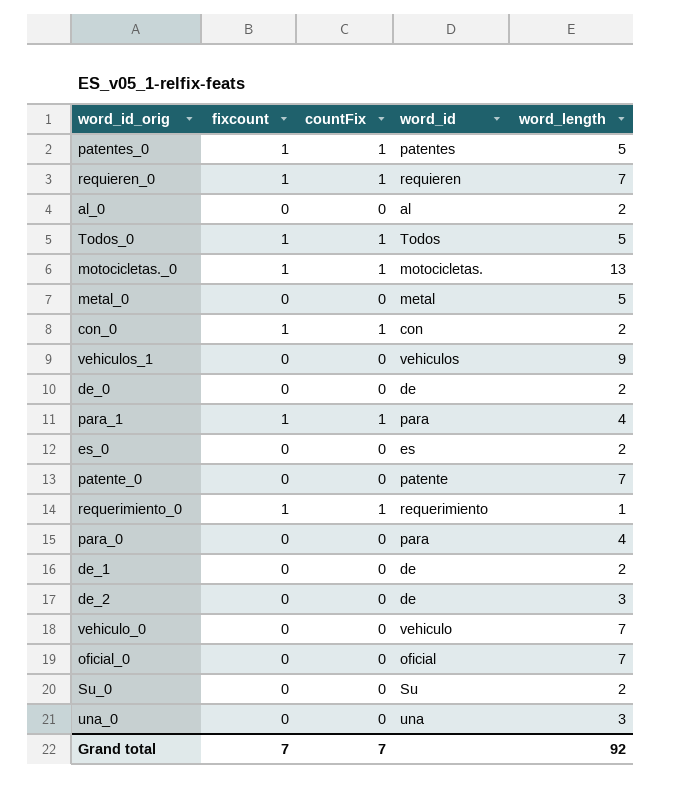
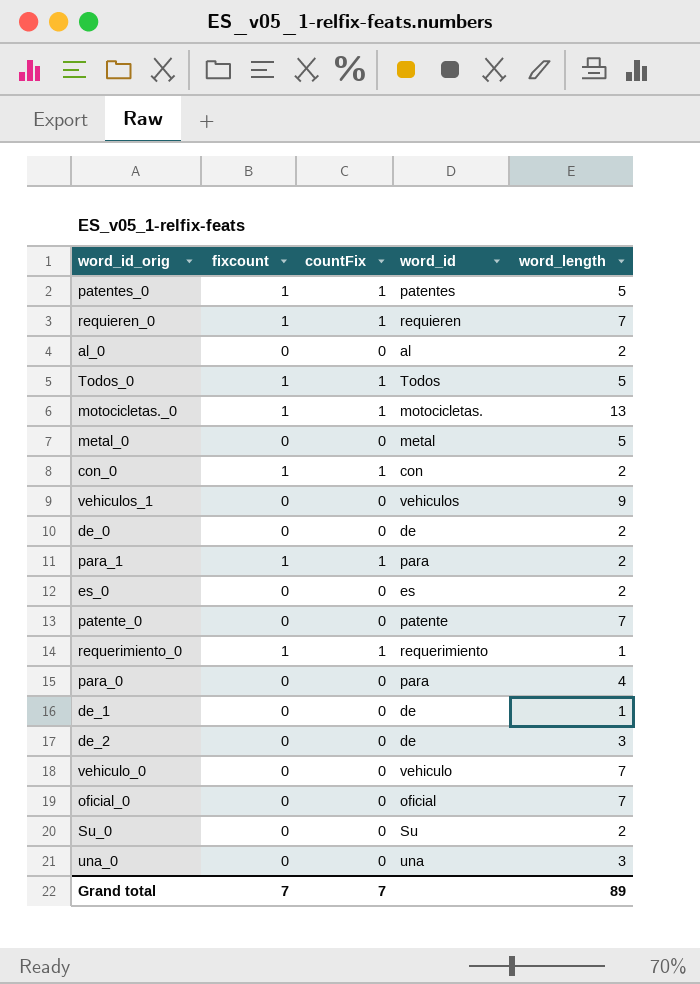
para_1 | word_length: 4 -> 2
de_1 | word_length: 2 -> 1
Grand total | word_length: 92 -> 89

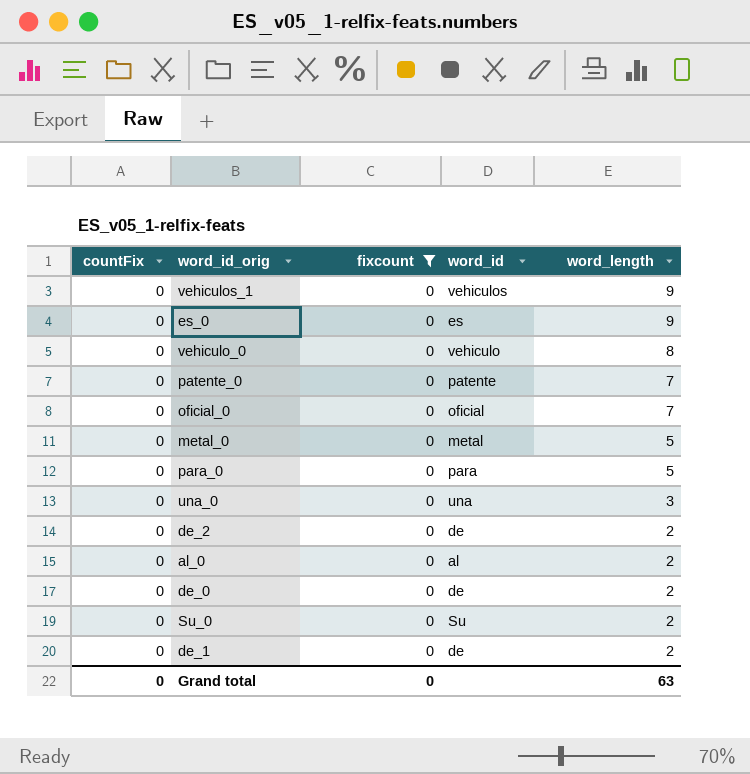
filter: none -> fixcount = 0
row order: none -> word_length descending
column countFix | position: 3 -> 1
es_0 | word_length: 2 -> 9
vehiculo_0 | word_length: 7 -> 8
para_0 | word_length: 4 -> 5
de_2 | word_length: 3 -> 2
de_1 | word_length: 1 -> 2
Grand total | countFix: 7 -> 0
Grand total | fixcount: 7 -> 0
Grand total | word_length: 89 -> 63

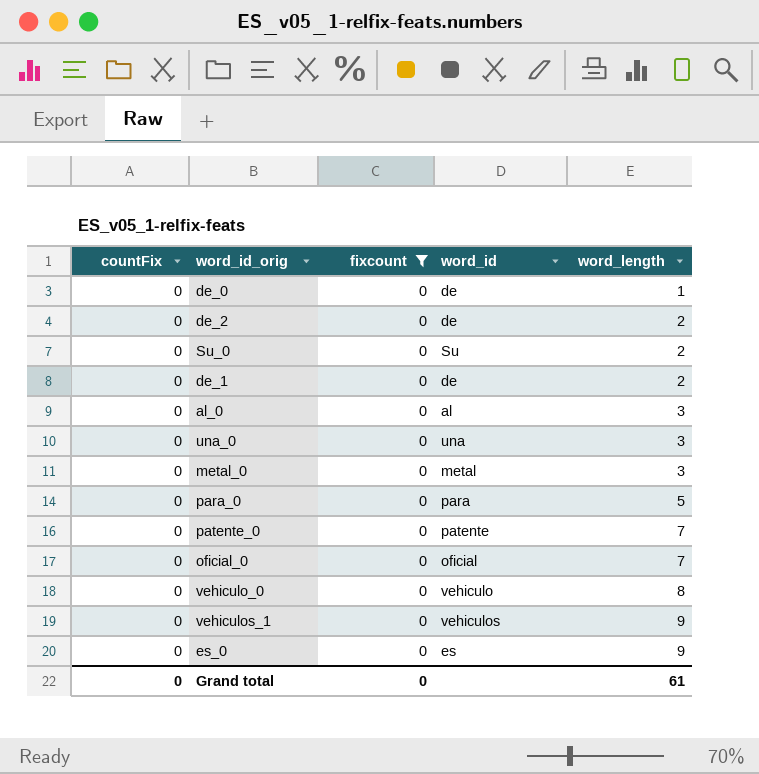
row order: word_length descending -> word_length ascending
de_0 | word_length: 2 -> 1
al_0 | word_length: 2 -> 3
metal_0 | word_length: 5 -> 3
Grand total | word_length: 63 -> 61

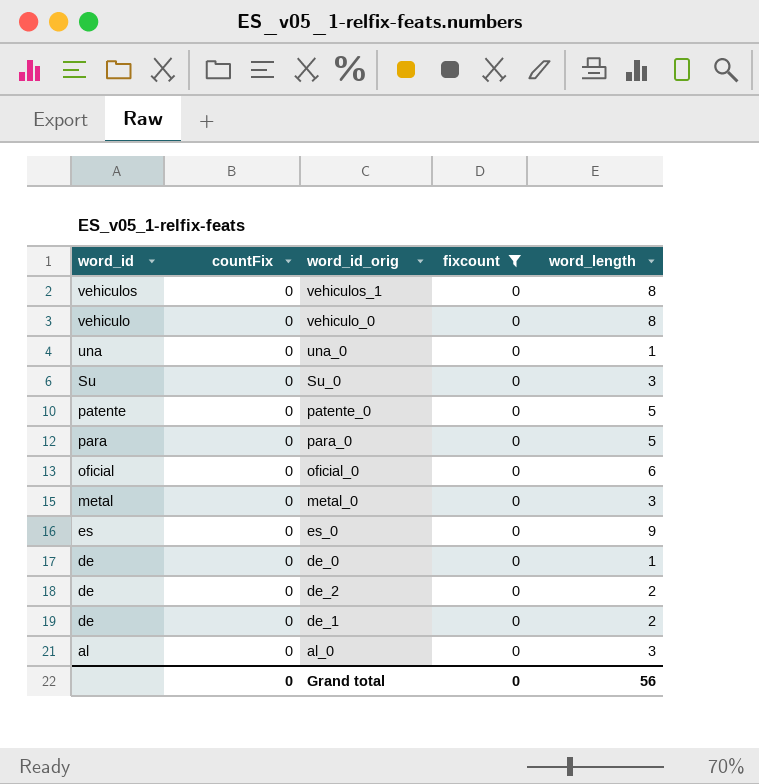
row order: word_length ascending -> word_id descending
column word_id | position: 4 -> 1
vehiculos_1 | word_length: 9 -> 8
una_0 | word_length: 3 -> 1
Su_0 | word_length: 2 -> 3
patente_0 | word_length: 7 -> 5
oficial_0 | word_length: 7 -> 6
Grand total | word_length: 61 -> 56

